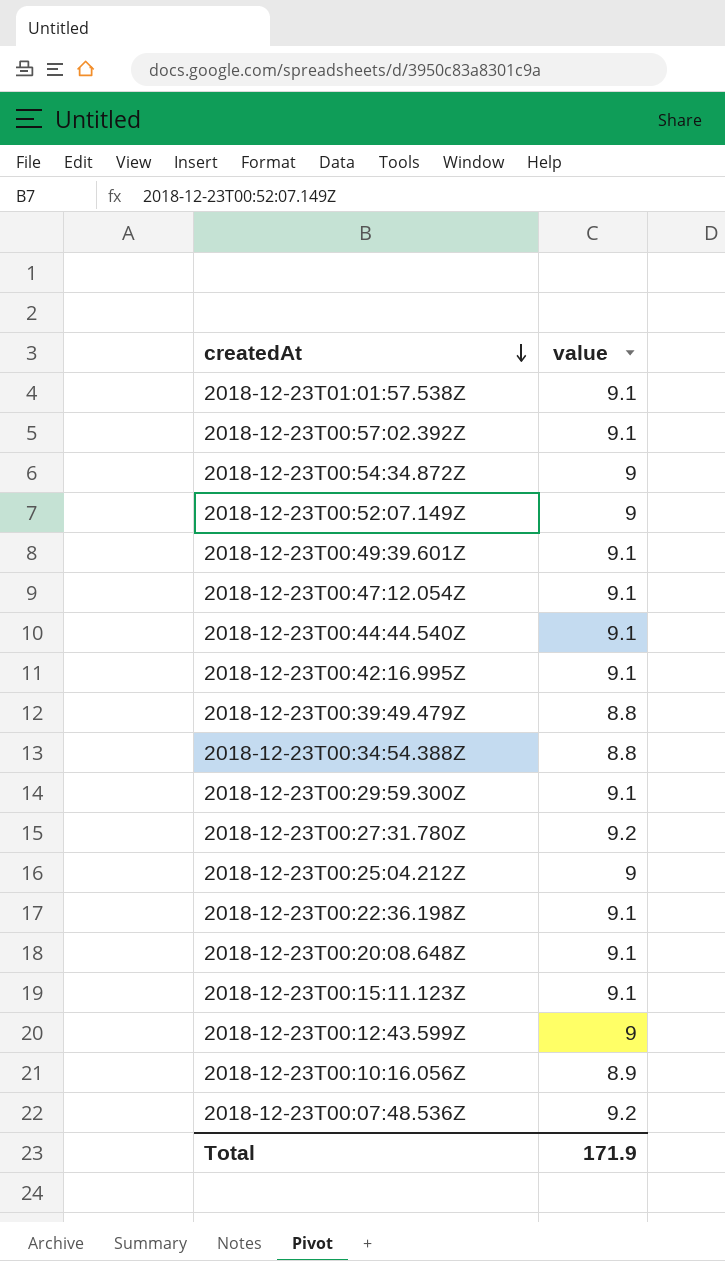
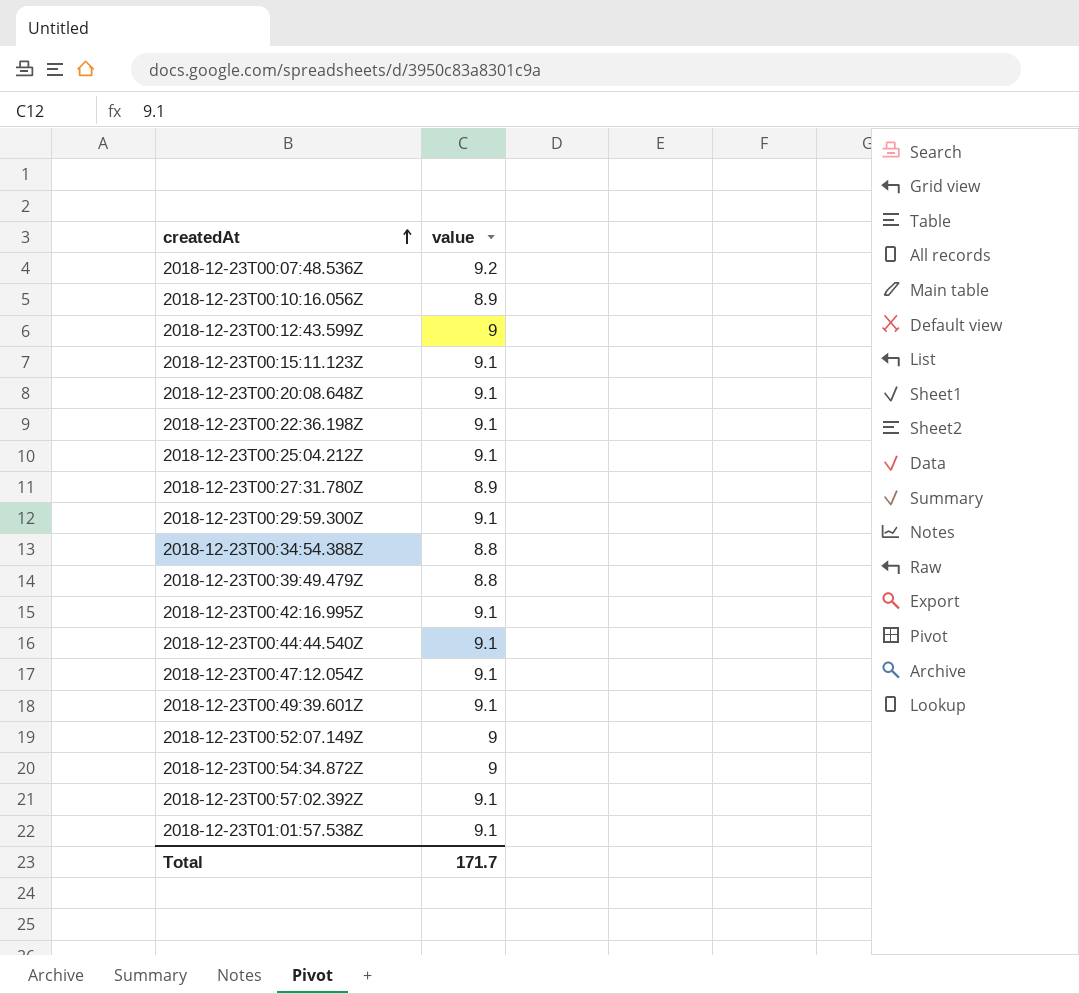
row order: createdAt descending -> createdAt ascending
2018-12-23T00:25:04.212Z | value: 9 -> 9.1
2018-12-23T00:27:31.780Z | value: 9.2 -> 8.9
Total | value: 171.9 -> 171.7

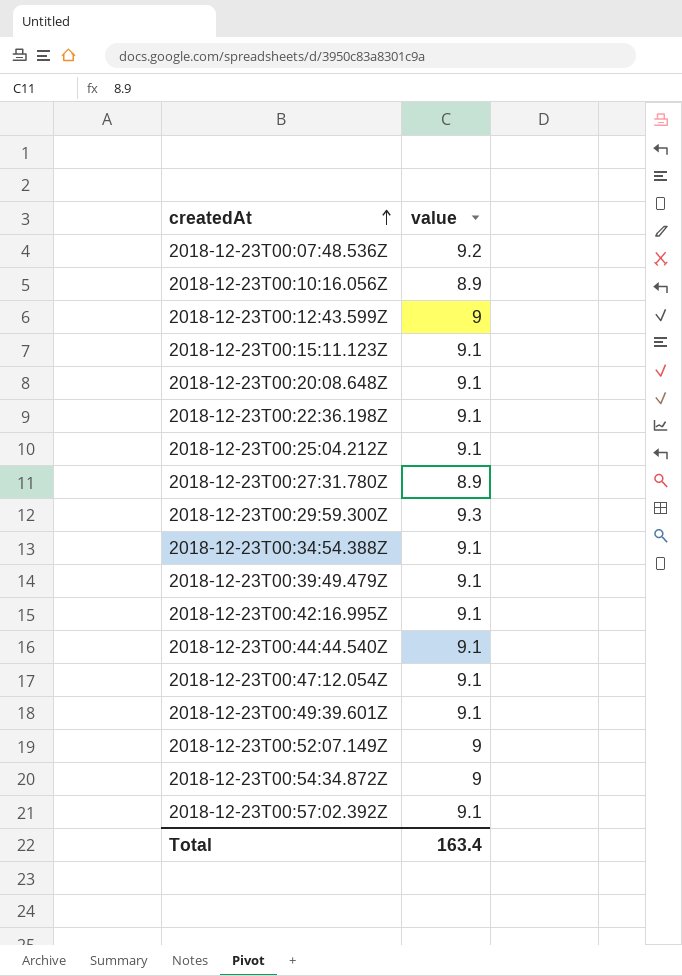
row 2018-12-23T01:01:57.538Z: 9.1 -> none
2018-12-23T00:29:59.300Z | value: 9.1 -> 9.3
2018-12-23T00:34:54.388Z | value: 8.8 -> 9.1
2018-12-23T00:39:49.479Z | value: 8.8 -> 9.1
Total | value: 171.7 -> 163.4

